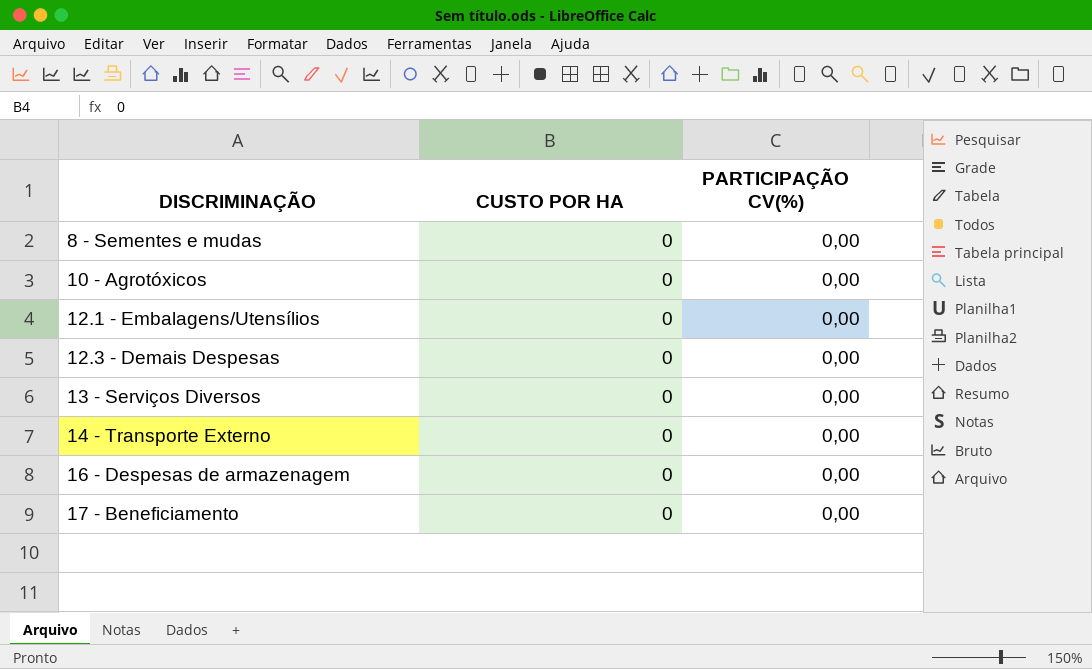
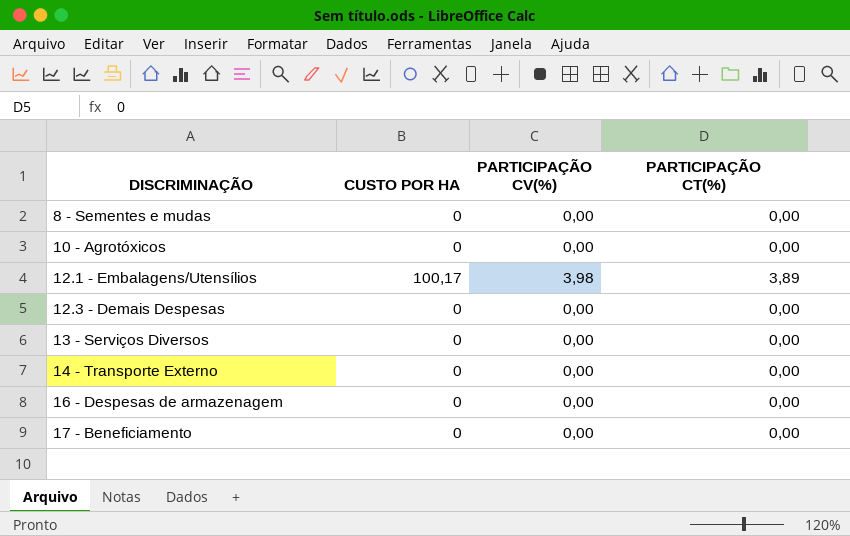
column PARTICIPAÇÃO CT(%) | position: none -> 4
12.1 - Embalagens/Utensílios | CUSTO POR HA: 0 -> 100,17
12.1 - Embalagens/Utensílios | PARTICIPAÇÃO CV(%): 0,00 -> 3,98

